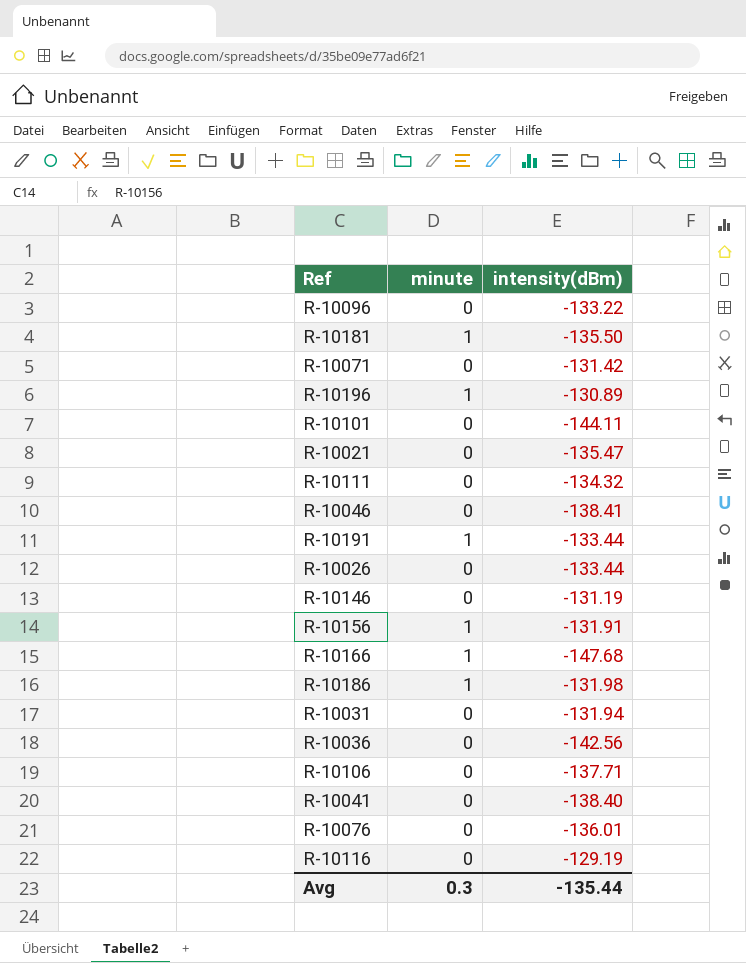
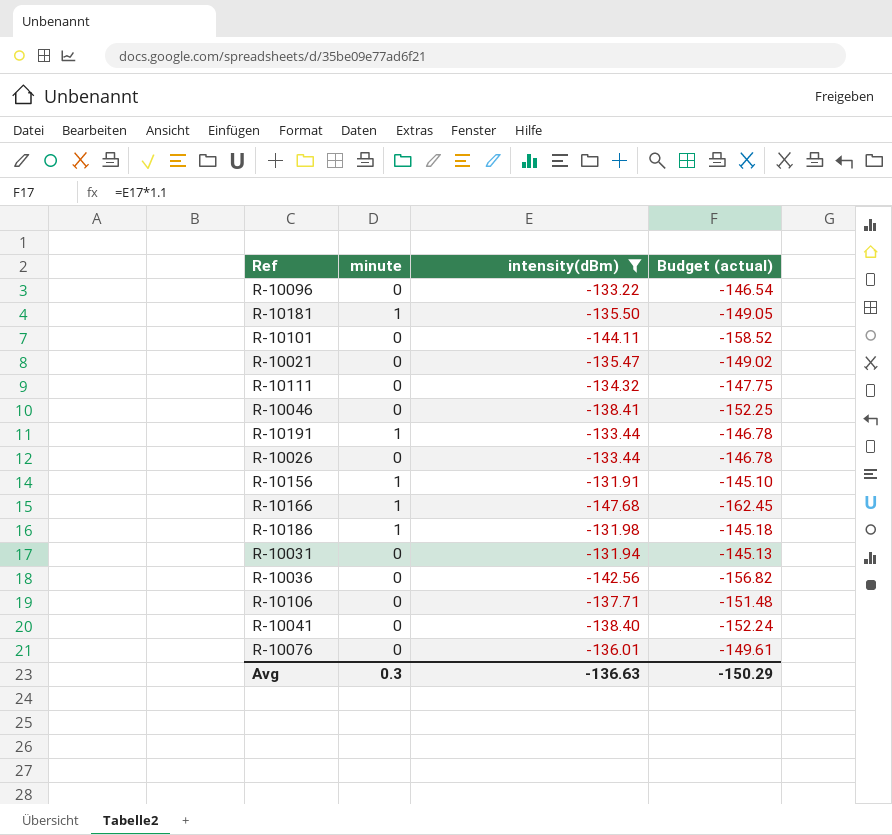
filter: none -> intensity(dBm) <= -131.91
column Budget (actual) | formula: none -> [intensity(dBm)] * 1.1
Avg | intensity(dBm): -135.44 -> -136.63

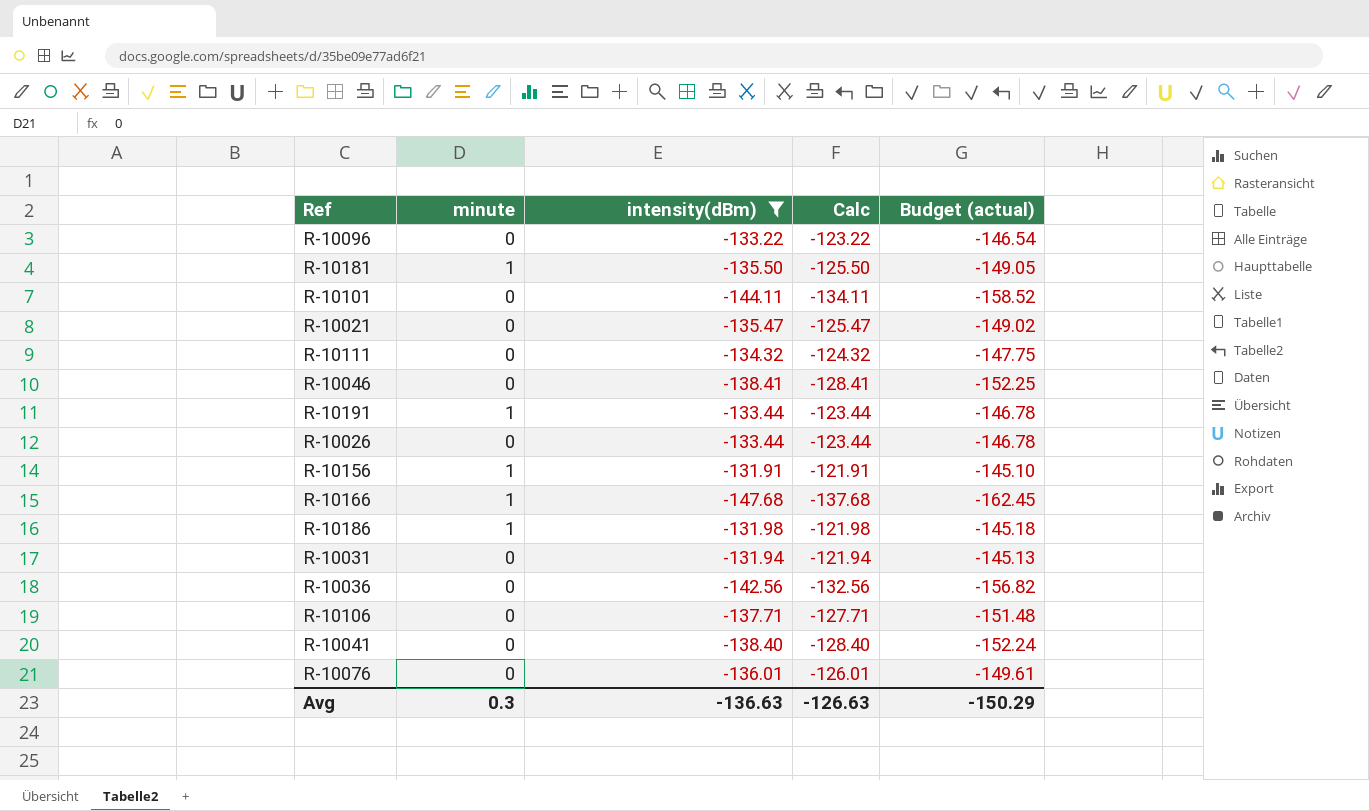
column Calc | formula: none -> [intensity(dBm)] + 10

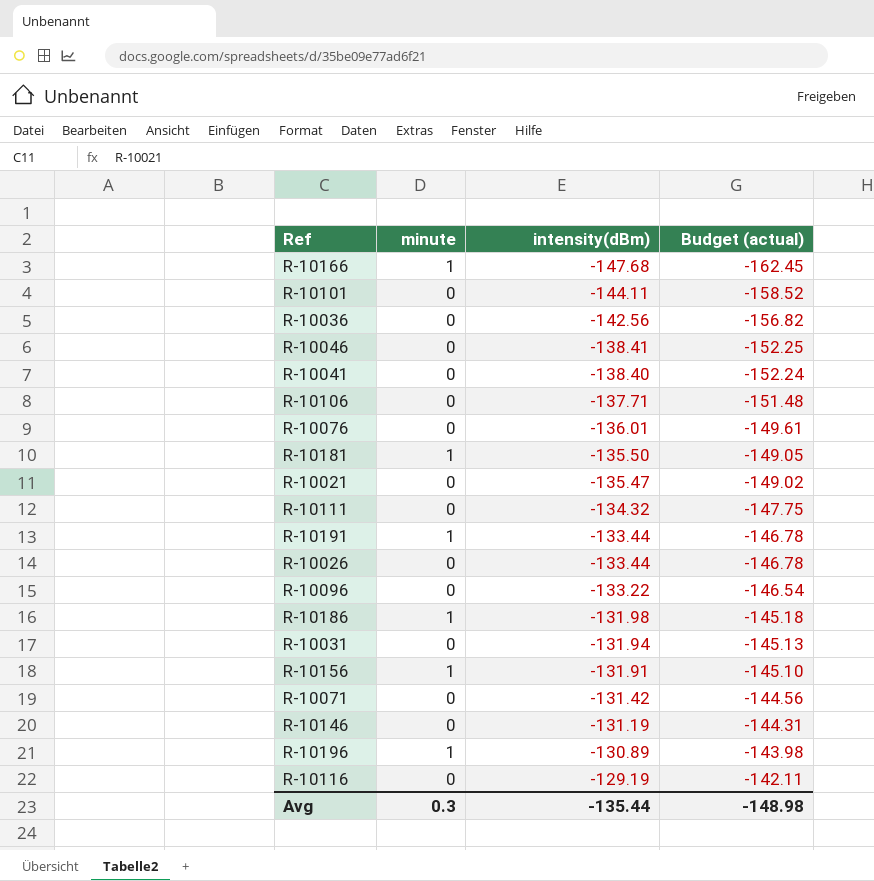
filter: intensity(dBm) <= -131.91 -> none
row order: none -> intensity(dBm) ascending
column Calc | formula: [intensity(dBm)] + 10 -> none
Avg | intensity(dBm): -136.63 -> -135.44
Avg | Budget (actual): -150.29 -> -148.98

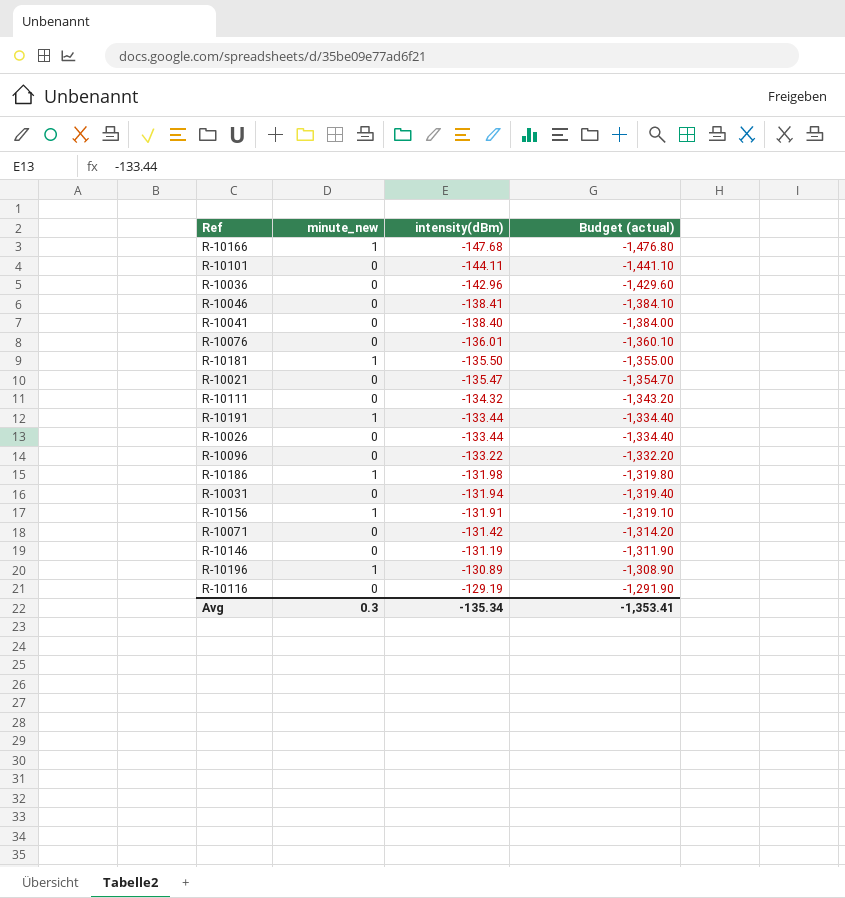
column name: minute -> minute_new
column Budget (actual) | formula: [intensity(dBm)] * 1.1 -> [intensity(dBm)] * 10
row R-10106: 0 | -137.71 | -151.48 -> none
R-10036 | intensity(dBm): -142.56 -> -142.96
Avg | intensity(dBm): -135.44 -> -135.34
Avg | Budget (actual): -148.98 -> -1,353.41

